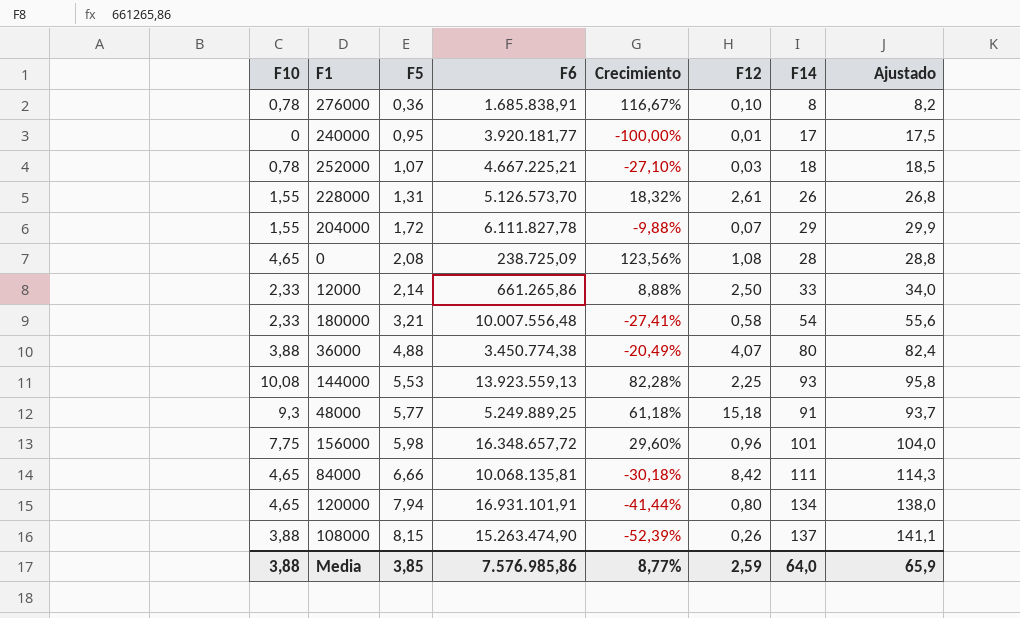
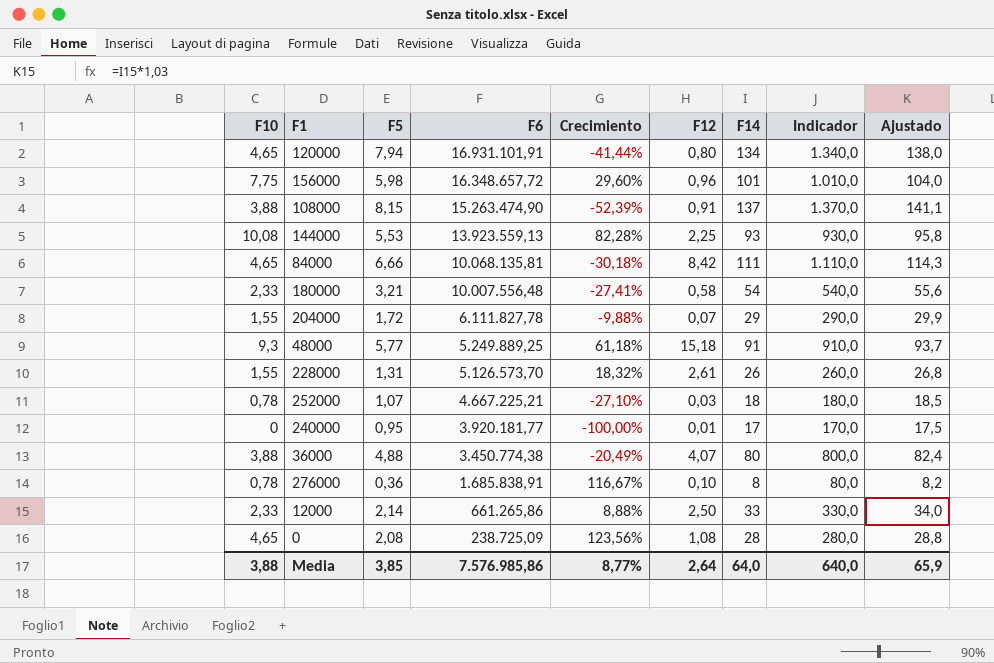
row order: F5 ascending -> F6 descending
column Indicador | formula: none -> [F14] * 10
108000 | F12: 0,26 -> 0,91
Media | F12: 2,59 -> 2,64

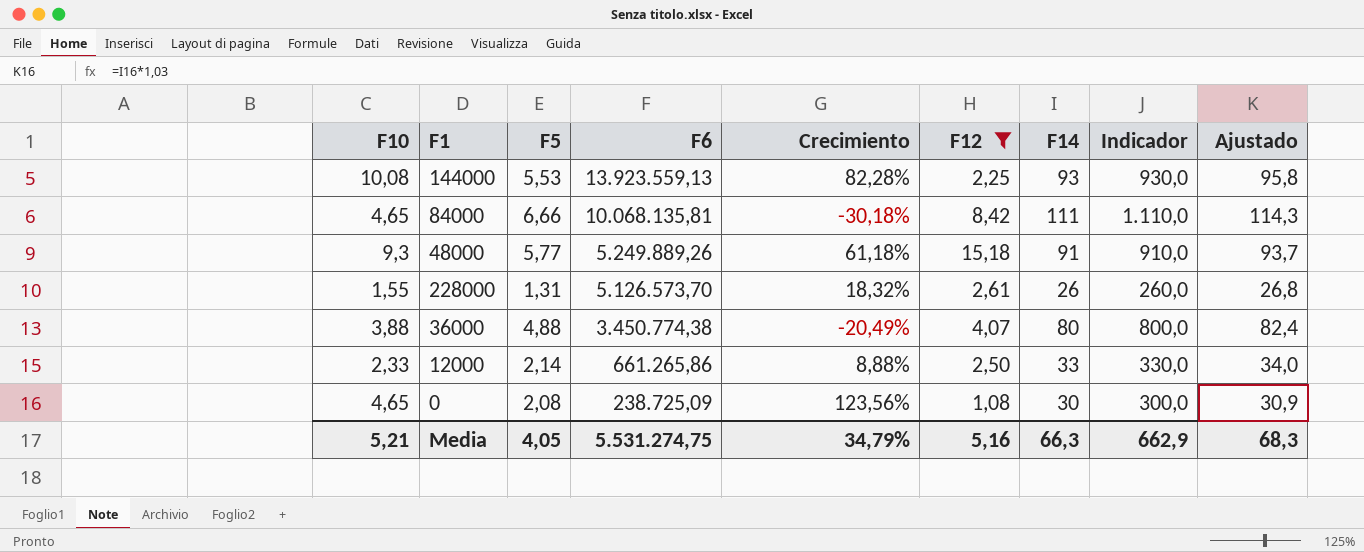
filter: none -> F12 >= 1,08
48000 | F6: 5.249.889,25 -> 5.249.889,26
0 | F14: 28 -> 30
0 | Indicador: 280,0 -> 300,0
0 | Ajustado: 28,8 -> 30,9
Media | F10: 3,88 -> 5,21
Media | F5: 3,85 -> 4,05
Media | F6: 7.576.985,86 -> 5.531.274,75
Media | Crecimiento: 8,77% -> 34,79%
Media | F12: 2,64 -> 5,16
Media | F14: 64,0 -> 66,3
Media | Indicador: 640,0 -> 662,9
Media | Ajustado: 65,9 -> 68,3

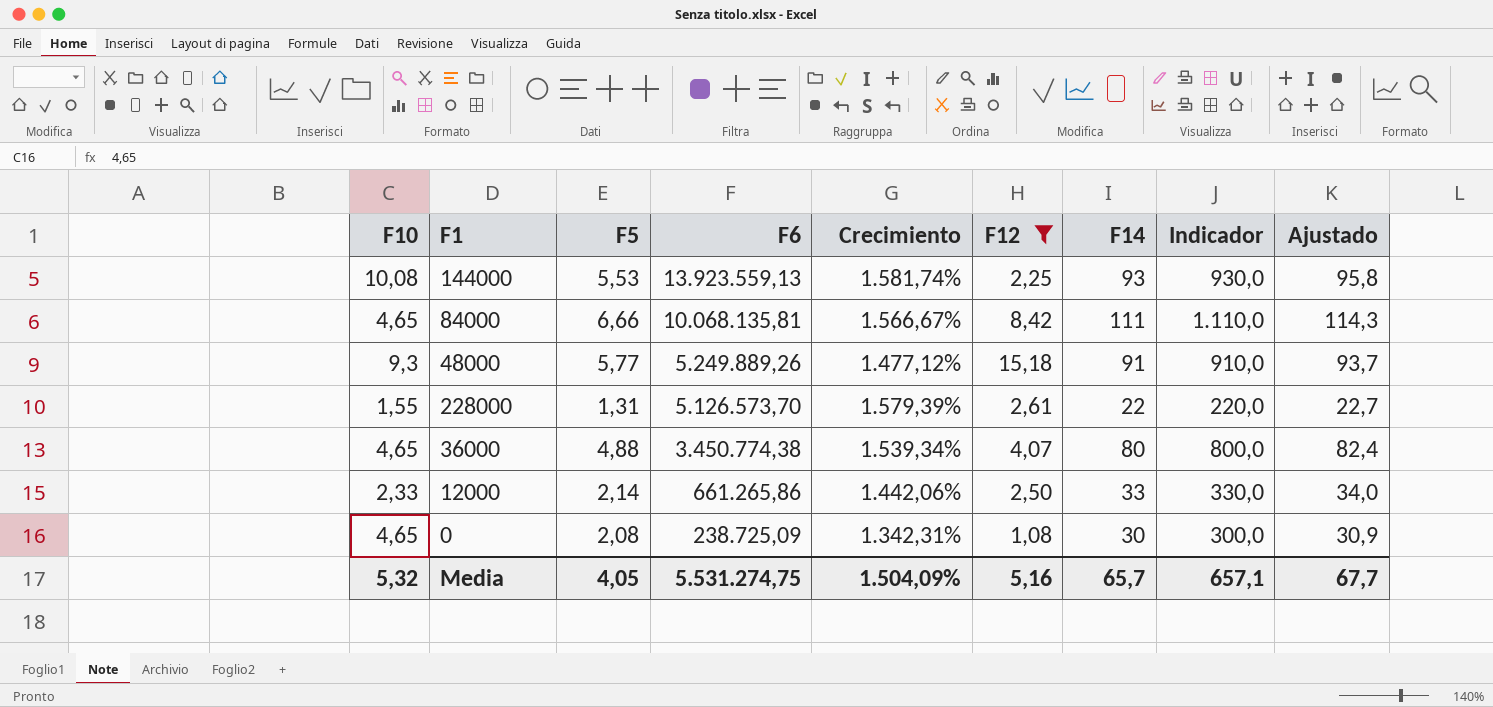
column Crecimiento | formula: ([F10] - [F5]) / [F5] -> ([F14] - [F5]) / [F5]
228000 | F14: 26 -> 22
228000 | Indicador: 260,0 -> 220,0
228000 | Ajustado: 26,8 -> 22,7
36000 | F10: 3,88 -> 4,65
Media | F10: 5,21 -> 5,32
Media | Crecimiento: 34,79% -> 1.504,09%
Media | F14: 66,3 -> 65,7
Media | Indicador: 662,9 -> 657,1
Media | Ajustado: 68,3 -> 67,7

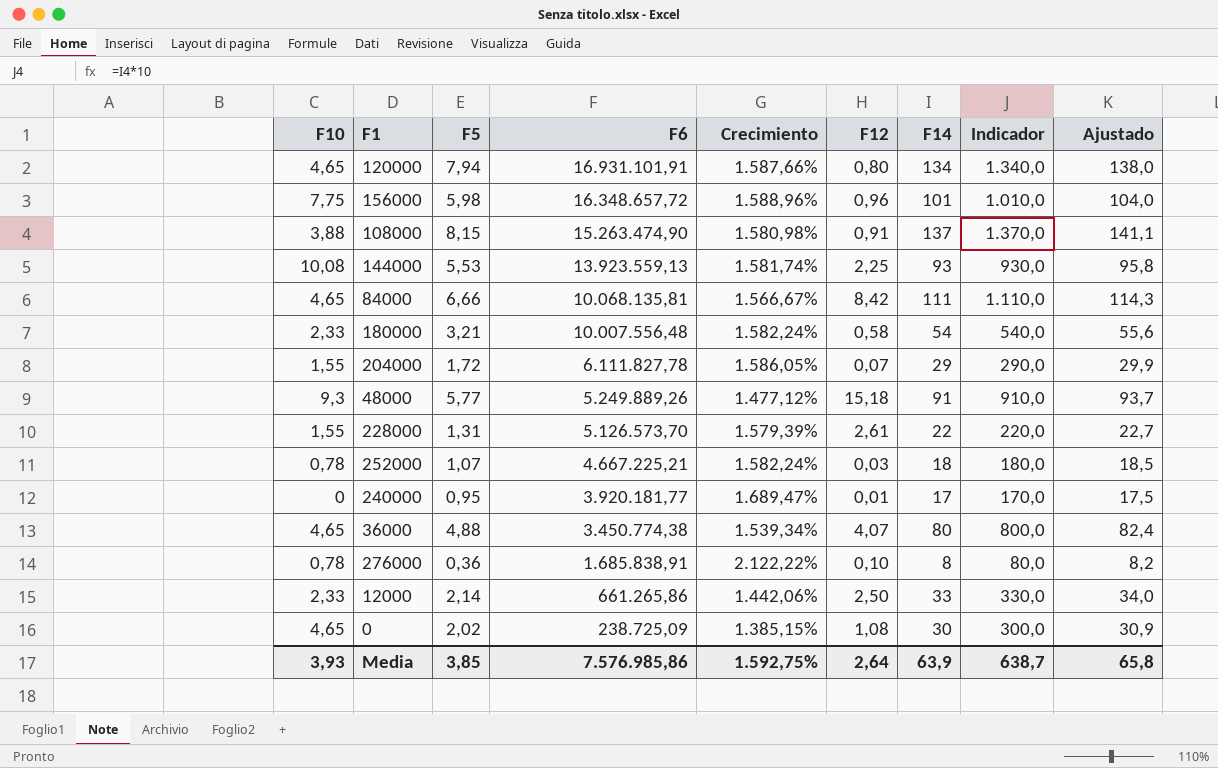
filter: F12 >= 1,08 -> none
0 | F5: 2,08 -> 2,02
0 | Crecimiento: 1.342,31% -> 1.385,15%
Media | F10: 5,32 -> 3,93
Media | F5: 4,05 -> 3,85
Media | F6: 5.531.274,75 -> 7.576.985,86
Media | Crecimiento: 1.504,09% -> 1.592,75%
Media | F12: 5,16 -> 2,64
Media | F14: 65,7 -> 63,9
Media | Indicador: 657,1 -> 638,7
Media | Ajustado: 67,7 -> 65,8

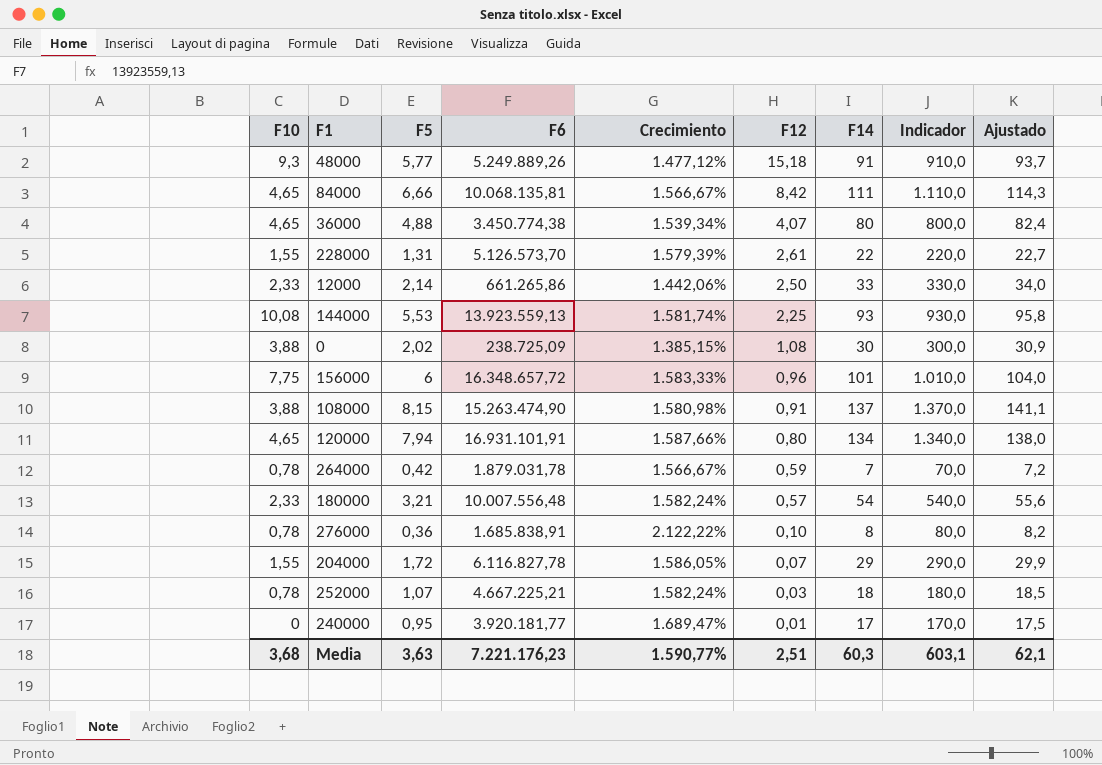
row order: F6 descending -> F12 descending
0 | F10: 4,65 -> 3,88
156000 | F5: 5,98 -> 6
156000 | Crecimiento: 1.588,96% -> 1.583,33%
row 264000: none -> 0,78 | 0,42 | 1.879.031,78 | 1.566,67% | 0,59 | 7 | 70,0 | 7,2
180000 | F12: 0,58 -> 0,57
204000 | F6: 6.111.827,78 -> 6.116.827,78
Media | F10: 3,93 -> 3,68
Media | F5: 3,85 -> 3,63
Media | F6: 7.576.985,86 -> 7.221.176,23
Media | Crecimiento: 1.592,75% -> 1.590,77%
Media | F12: 2,64 -> 2,51
Media | F14: 63,9 -> 60,3
Media | Indicador: 638,7 -> 603,1
Media | Ajustado: 65,8 -> 62,1

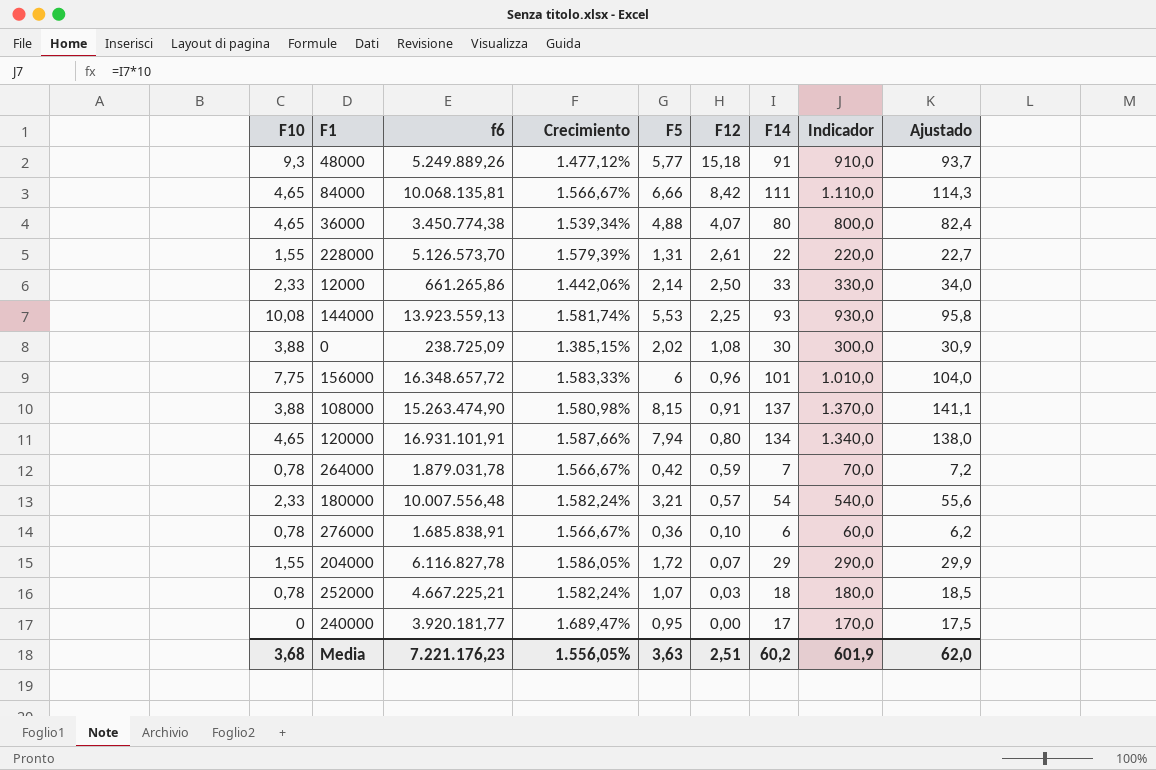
column name: F6 -> f6
column F5 | position: 3 -> 5
276000 | Crecimiento: 2.122,22% -> 1.566,67%
276000 | F14: 8 -> 6
276000 | Indicador: 80,0 -> 60,0
276000 | Ajustado: 8,2 -> 6,2
240000 | F12: 0,01 -> 0,00
Media | Crecimiento: 1.590,77% -> 1.556,05%
Media | F14: 60,3 -> 60,2
Media | Indicador: 603,1 -> 601,9
Media | Ajustado: 62,1 -> 62,0

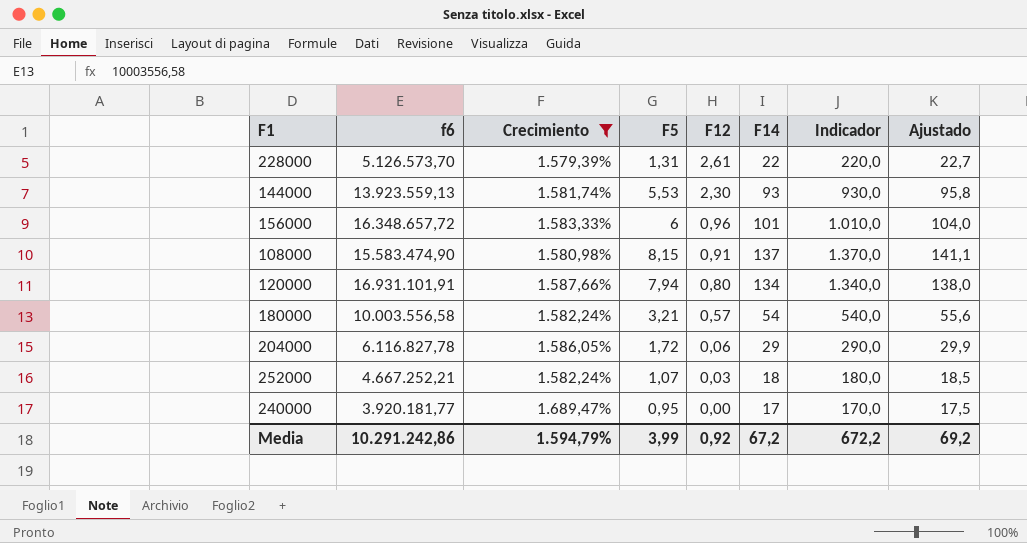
filter: none -> Crecimiento >= 1.579,39%
column F10 | position: 1 -> none
144000 | F12: 2,25 -> 2,30
108000 | f6: 15.263.474,90 -> 15.583.474,90
180000 | f6: 10.007.556,48 -> 10.003.556,58
204000 | F12: 0,07 -> 0,06
252000 | f6: 4.667.225,21 -> 4.667.252,21
Media | f6: 7.221.176,23 -> 10.291.242,86
Media | Crecimiento: 1.556,05% -> 1.594,79%
Media | F5: 3,63 -> 3,99
Media | F12: 2,51 -> 0,92
Media | F14: 60,2 -> 67,2
Media | Indicador: 601,9 -> 672,2
Media | Ajustado: 62,0 -> 69,2

